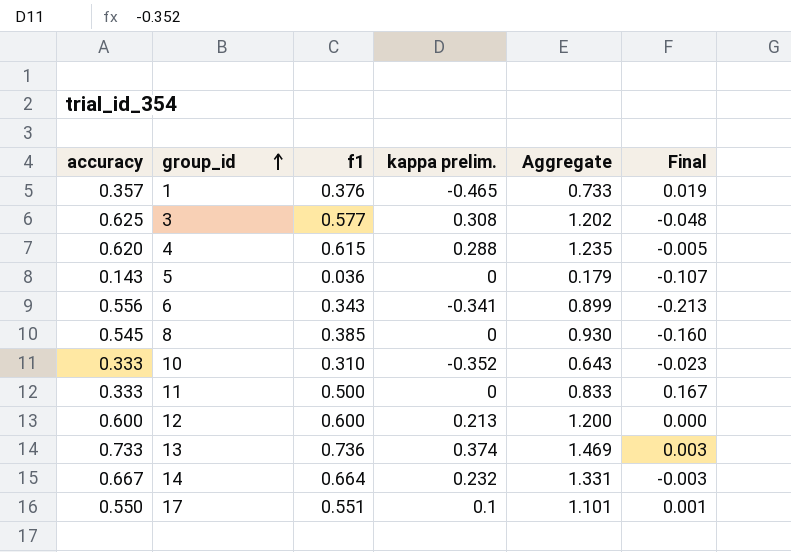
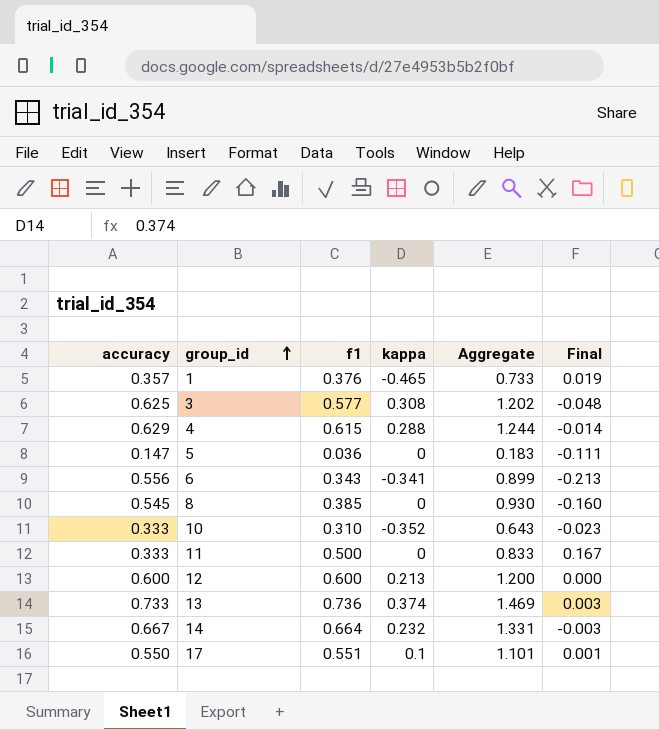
column name: kappa prelim. -> kappa
4 | accuracy: 0.620 -> 0.629
4 | Aggregate: 1.235 -> 1.244
4 | Final: -0.005 -> -0.014
5 | accuracy: 0.143 -> 0.147
5 | Aggregate: 0.179 -> 0.183
5 | Final: -0.107 -> -0.111

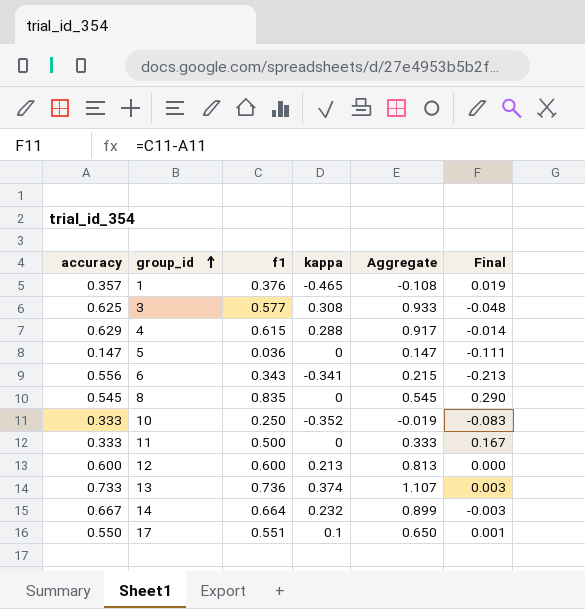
column Aggregate | formula: [accuracy] + [f1] -> [accuracy] + [kappa]
8 | f1: 0.385 -> 0.835
8 | Final: -0.160 -> 0.290
10 | f1: 0.310 -> 0.250
10 | Final: -0.023 -> -0.083

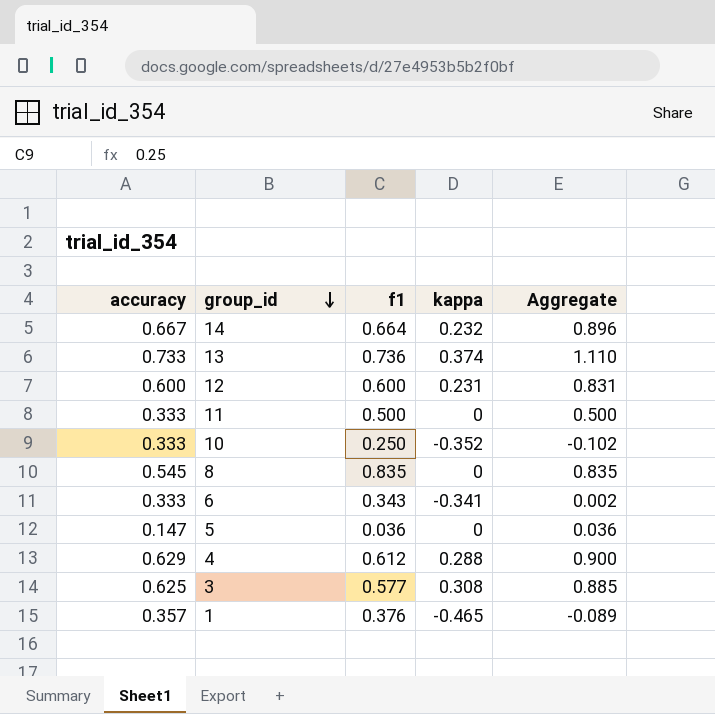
row order: group_id ascending -> group_id descending
column Final | formula: [f1] - [accuracy] -> none
column Aggregate | formula: [accuracy] + [kappa] -> [f1] + [kappa]
row 17: 0.550 | 0.551 | 0.1 | 0.650 | 0.001 -> none
12 | kappa: 0.213 -> 0.231
6 | accuracy: 0.556 -> 0.333
4 | f1: 0.615 -> 0.612

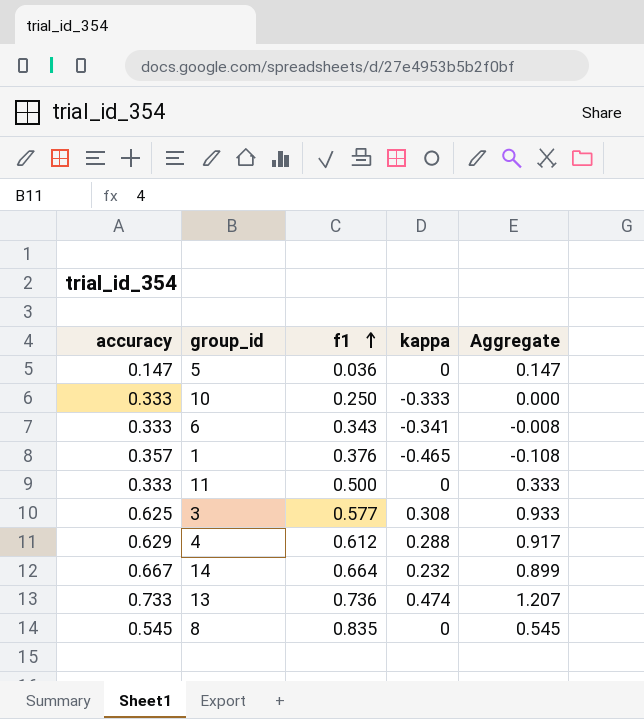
row order: group_id descending -> f1 ascending
column Aggregate | formula: [f1] + [kappa] -> [accuracy] + [kappa]
row 12: 0.600 | 0.600 | 0.231 | 0.831 -> none
10 | kappa: -0.352 -> -0.333
13 | kappa: 0.374 -> 0.474

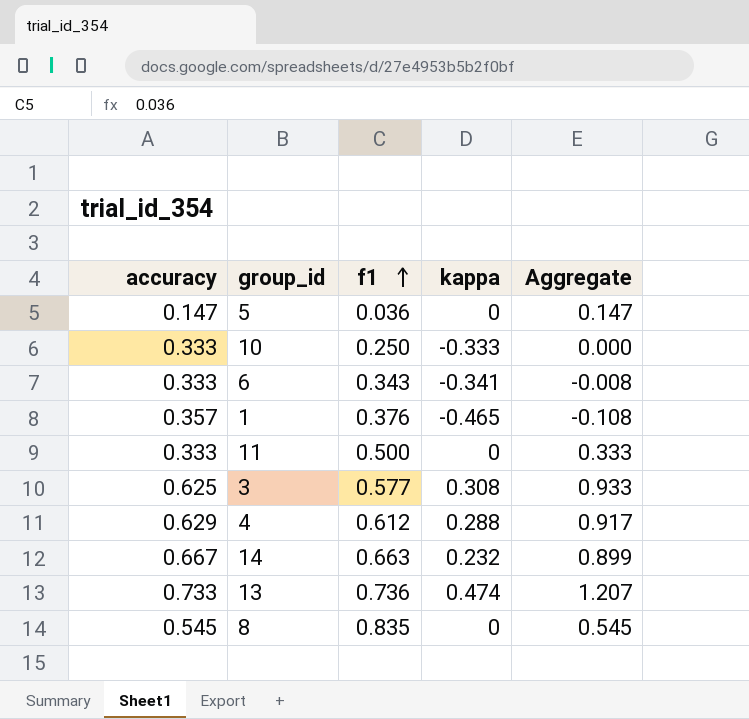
14 | f1: 0.664 -> 0.663

